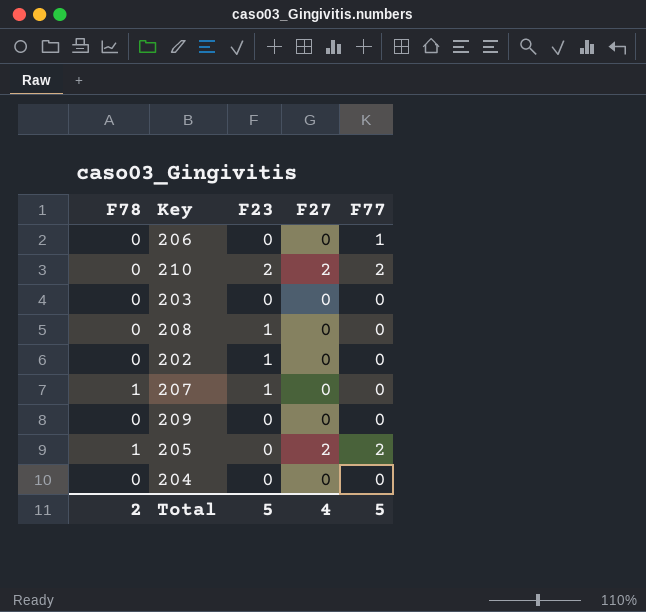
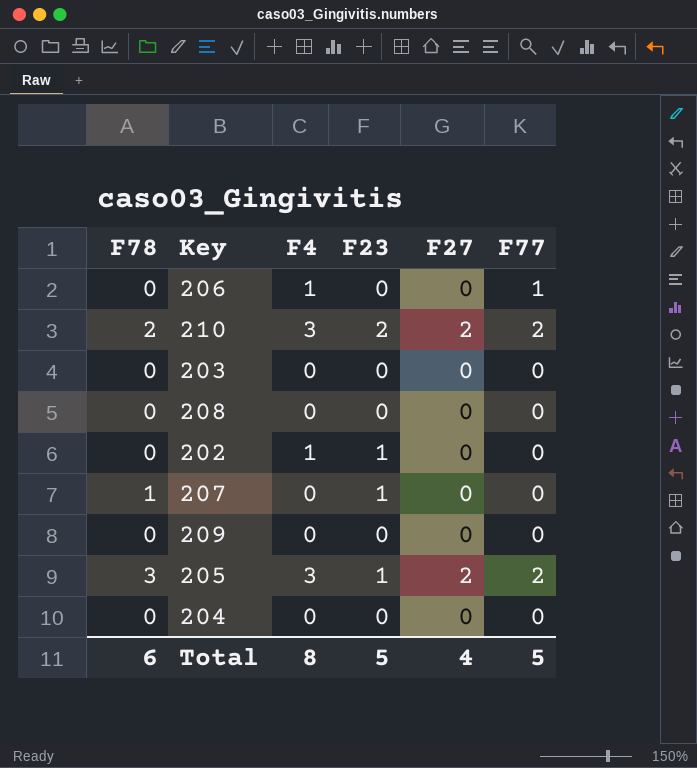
column F4 | position: none -> 3
210 | F78: 0 -> 2
208 | F23: 1 -> 0
205 | F78: 1 -> 3
205 | F23: 0 -> 1
Total | F78: 2 -> 6

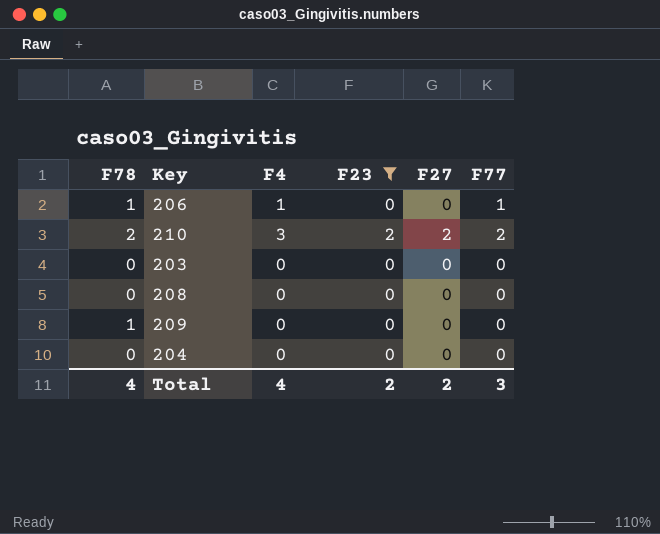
filter: none -> F23 != 1
206 | F78: 0 -> 1
209 | F78: 0 -> 1
Total | F78: 6 -> 4
Total | F4: 8 -> 4
Total | F23: 5 -> 2
Total | F27: 4 -> 2
Total | F77: 5 -> 3

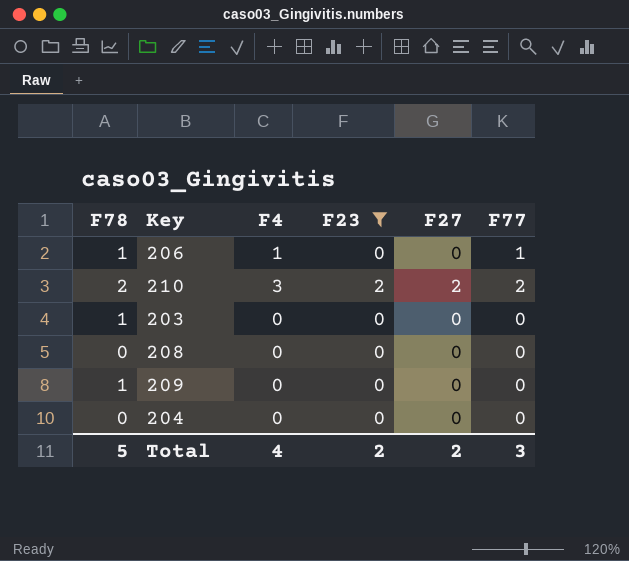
203 | F78: 0 -> 1
Total | F78: 4 -> 5

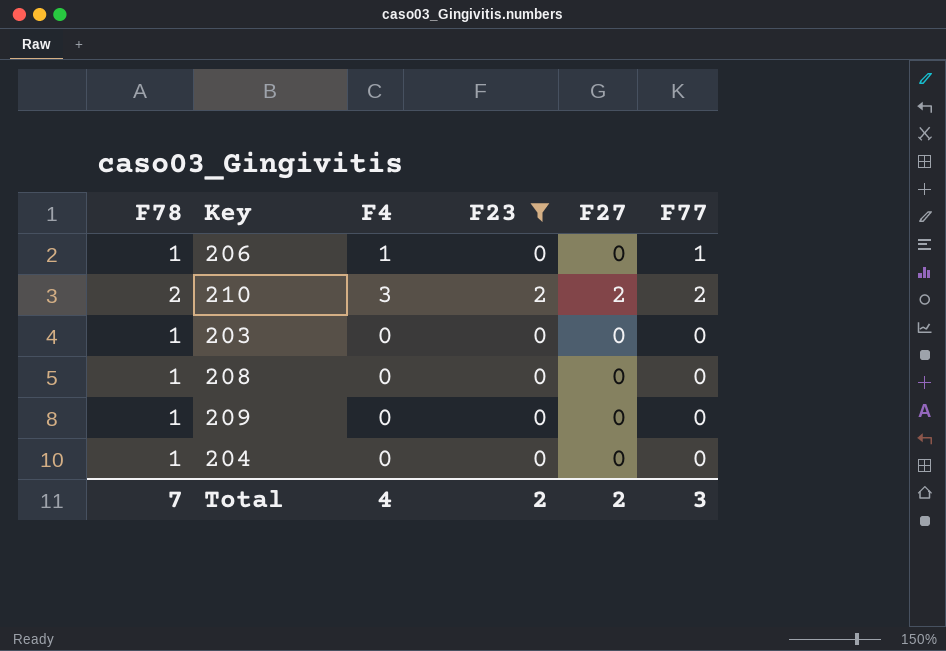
208 | F78: 0 -> 1
204 | F78: 0 -> 1
Total | F78: 5 -> 7

